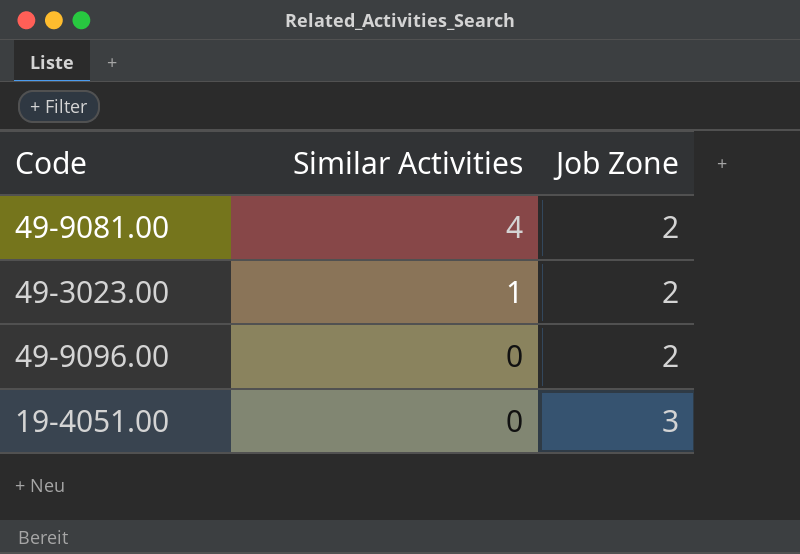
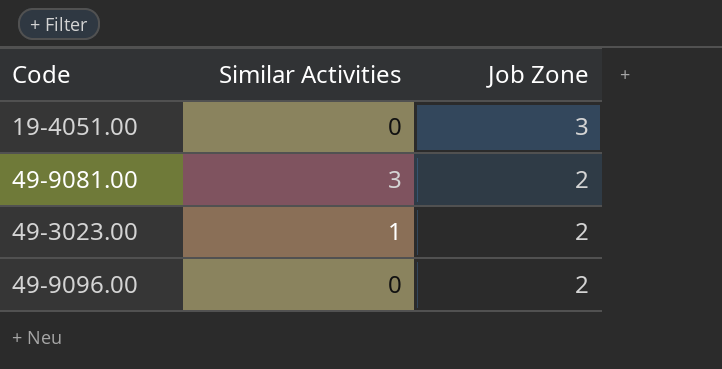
row order: Similar Activities descending -> Job Zone descending
49-9081.00 | Similar Activities: 4 -> 3

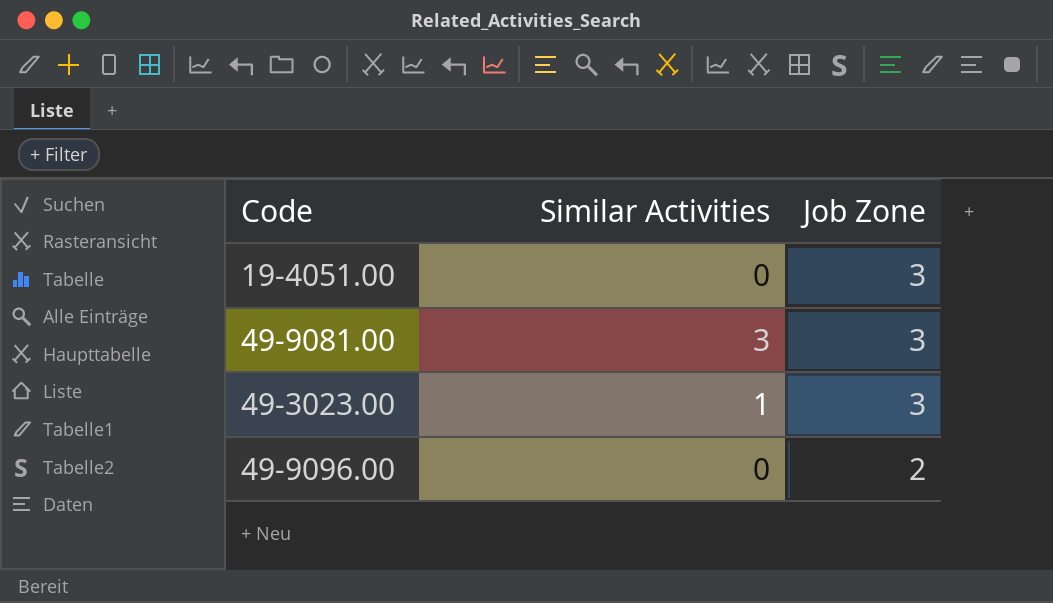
49-9081.00 | Job Zone: 2 -> 3
49-3023.00 | Job Zone: 2 -> 3

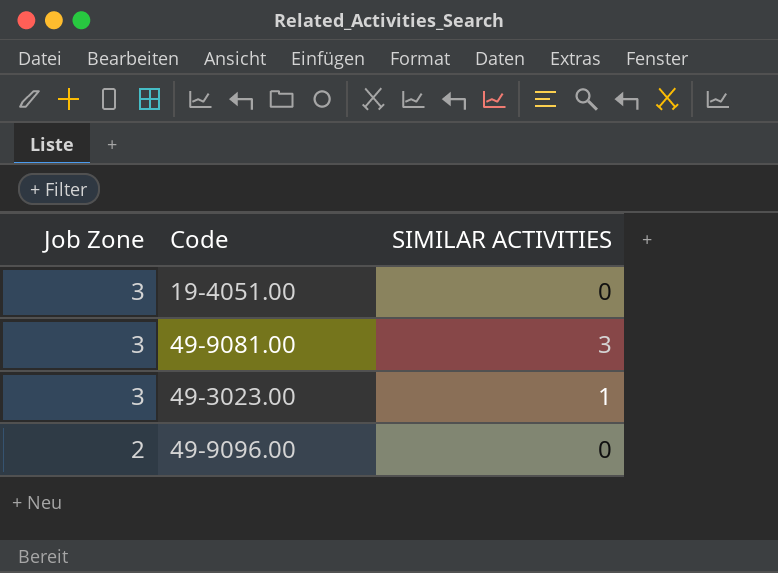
column Job Zone | position: 3 -> 1
column name: Similar Activities -> SIMILAR ACTIVITIES

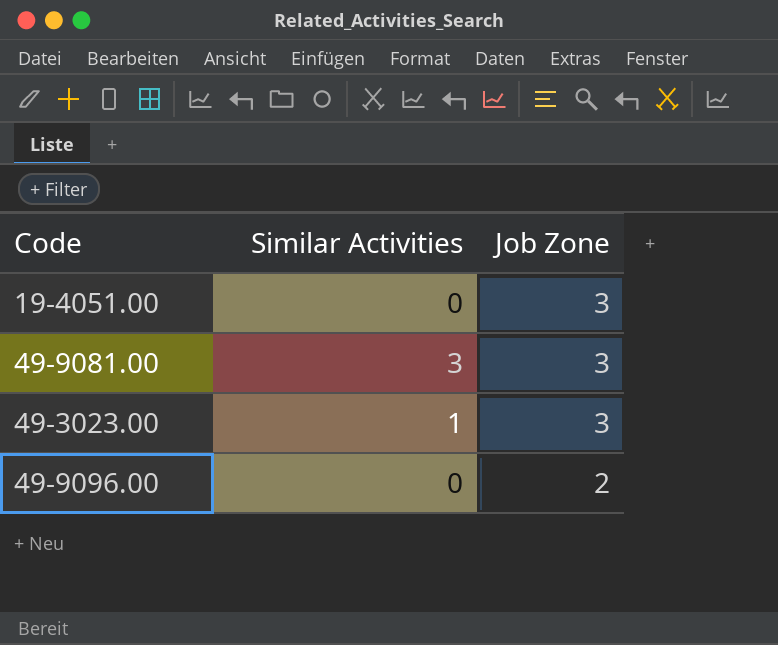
column name: SIMILAR ACTIVITIES -> Similar Activities
column Job Zone | position: 1 -> 3

